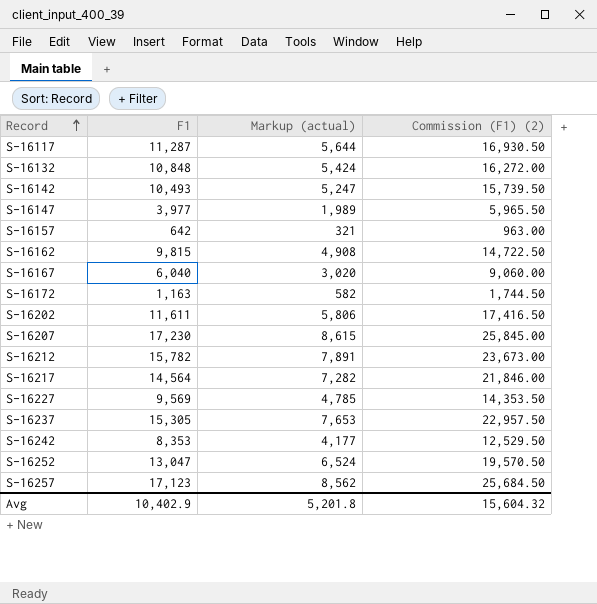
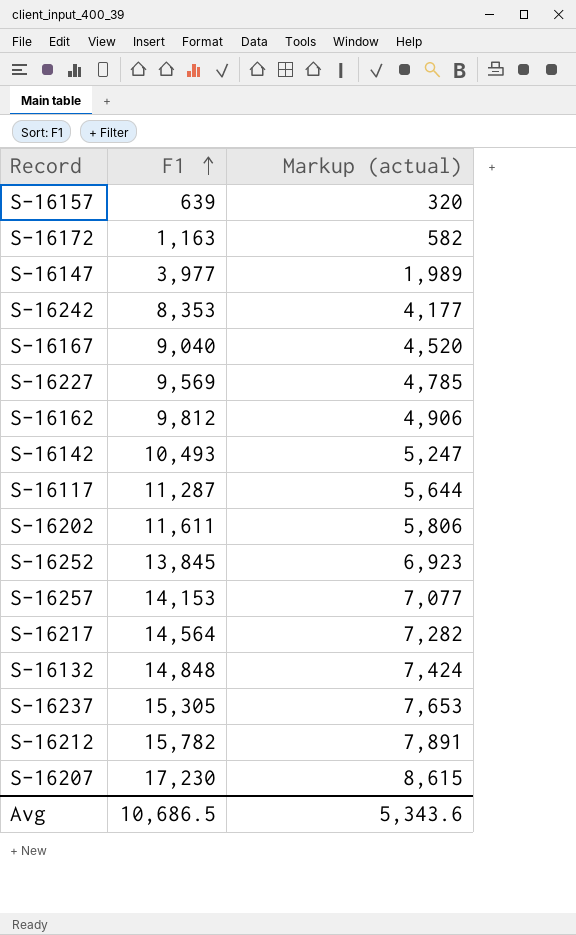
row order: Record ascending -> F1 ascending
column Commission (F1) (2) | formula: [F1] * 1.5 -> none
S-16157 | F1: 642 -> 639
S-16157 | Markup (actual): 321 -> 320
S-16167 | F1: 6,040 -> 9,040
S-16167 | Markup (actual): 3,020 -> 4,520
S-16162 | F1: 9,815 -> 9,812
S-16162 | Markup (actual): 4,908 -> 4,906
S-16252 | F1: 13,047 -> 13,845
S-16252 | Markup (actual): 6,524 -> 6,923
S-16257 | F1: 17,123 -> 14,153
S-16257 | Markup (actual): 8,562 -> 7,077
S-16132 | F1: 10,848 -> 14,848
S-16132 | Markup (actual): 5,424 -> 7,424
Avg | F1: 10,402.9 -> 10,686.5
Avg | Markup (actual): 5,201.8 -> 5,343.6

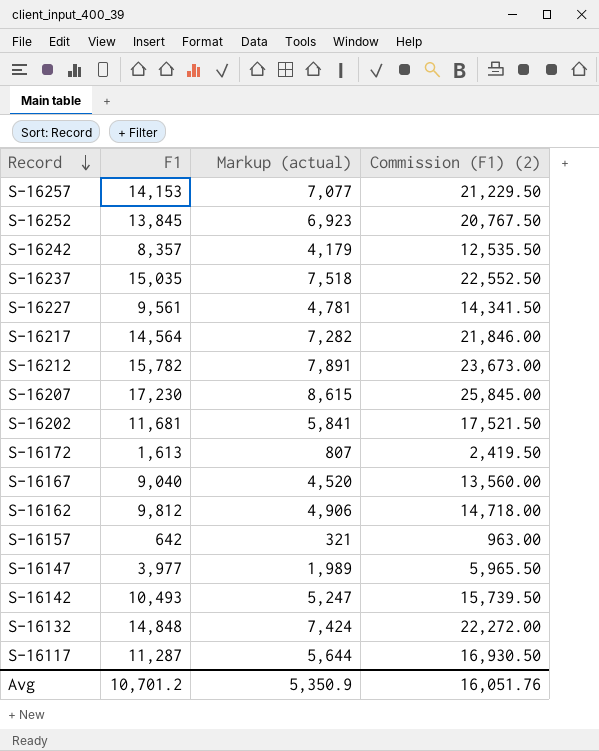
row order: F1 ascending -> Record descending
column Commission (F1) (2) | formula: none -> [F1] * 1.5
S-16242 | F1: 8,353 -> 8,357
S-16242 | Markup (actual): 4,177 -> 4,179
S-16237 | F1: 15,305 -> 15,035
S-16237 | Markup (actual): 7,653 -> 7,518
S-16227 | F1: 9,569 -> 9,561
S-16227 | Markup (actual): 4,785 -> 4,781
S-16202 | F1: 11,611 -> 11,681
S-16202 | Markup (actual): 5,806 -> 5,841
S-16172 | F1: 1,163 -> 1,613
S-16172 | Markup (actual): 582 -> 807
S-16157 | F1: 639 -> 642
S-16157 | Markup (actual): 320 -> 321
Avg | F1: 10,686.5 -> 10,701.2
Avg | Markup (actual): 5,343.6 -> 5,350.9

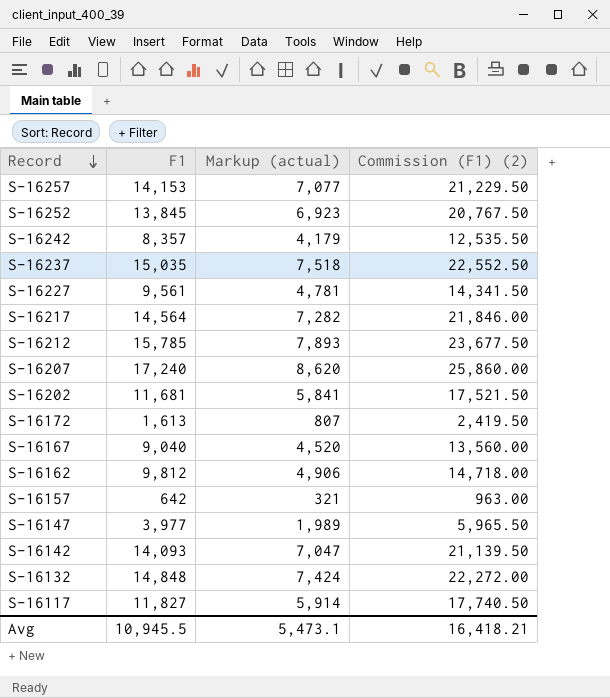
S-16212 | F1: 15,782 -> 15,785
S-16212 | Markup (actual): 7,891 -> 7,893
S-16212 | Commission (F1) (2): 23,673.00 -> 23,677.50
S-16207 | F1: 17,230 -> 17,240
S-16207 | Markup (actual): 8,615 -> 8,620
S-16207 | Commission (F1) (2): 25,845.00 -> 25,860.00
S-16142 | F1: 10,493 -> 14,093
S-16142 | Markup (actual): 5,247 -> 7,047
S-16142 | Commission (F1) (2): 15,739.50 -> 21,139.50
S-16117 | F1: 11,287 -> 11,827
S-16117 | Markup (actual): 5,644 -> 5,914
S-16117 | Commission (F1) (2): 16,930.50 -> 17,740.50
Avg | F1: 10,701.2 -> 10,945.5
Avg | Markup (actual): 5,350.9 -> 5,473.1
Avg | Commission (F1) (2): 16,051.76 -> 16,418.21

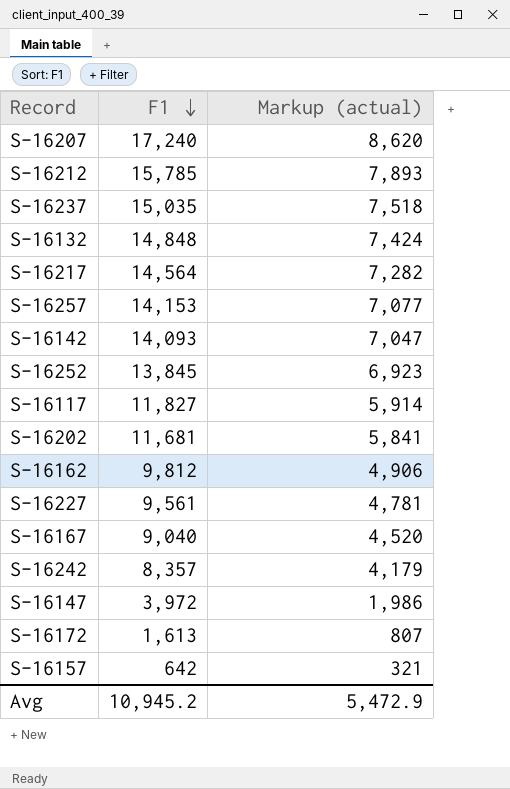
row order: Record descending -> F1 descending
column Commission (F1) (2) | formula: [F1] * 1.5 -> none
S-16147 | F1: 3,977 -> 3,972
S-16147 | Markup (actual): 1,989 -> 1,986
Avg | F1: 10,945.5 -> 10,945.2
Avg | Markup (actual): 5,473.1 -> 5,472.9

